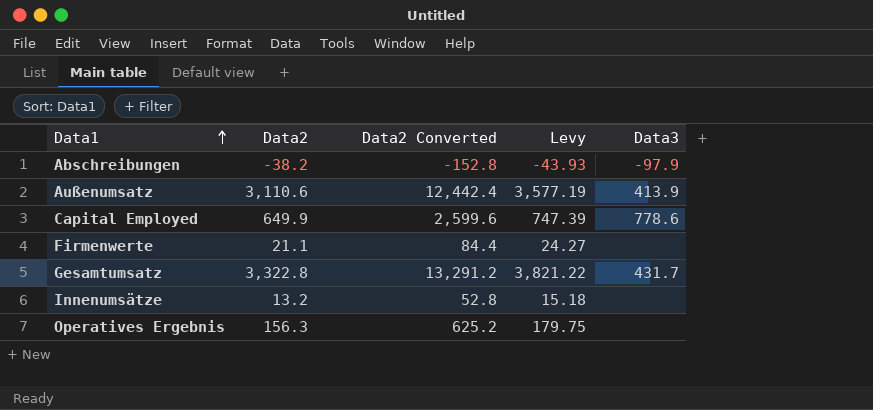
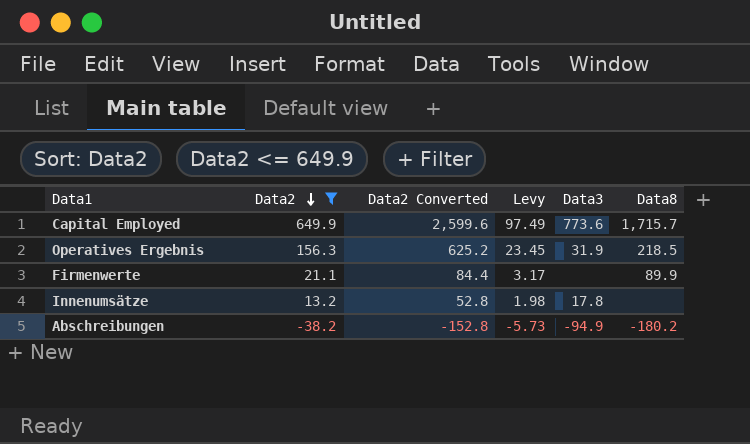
filter: none -> Data2 <= 649.9
row order: Data1 ascending -> Data2 descending
column Levy | formula: [Data2] * 1.15 -> [Data2] * 0.15
column Data8 | position: none -> 6
Capital Employed | Data3: 778.6 -> 773.6
Operatives Ergebnis | Data3: none -> 31.9
Innenumsätze | Data3: none -> 17.8
Abschreibungen | Data3: -97.9 -> -94.9

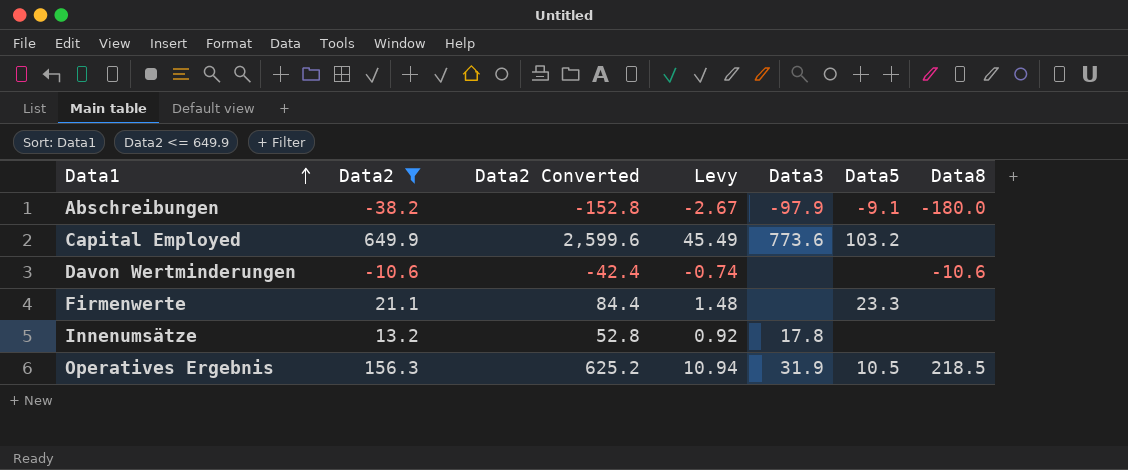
row order: Data2 descending -> Data1 ascending
column Levy | formula: [Data2] * 0.15 -> [Data2] * 0.07
column Data5 | position: none -> 6
Abschreibungen | Data3: -94.9 -> -97.9
Abschreibungen | Data8: -180.2 -> -180.0
Capital Employed | Data8: 1,715.7 -> none
row Davon Wertminderungen: none -> -10.6 | -42.4 | -0.74 | none | none | -10.6
Firmenwerte | Data8: 89.9 -> none

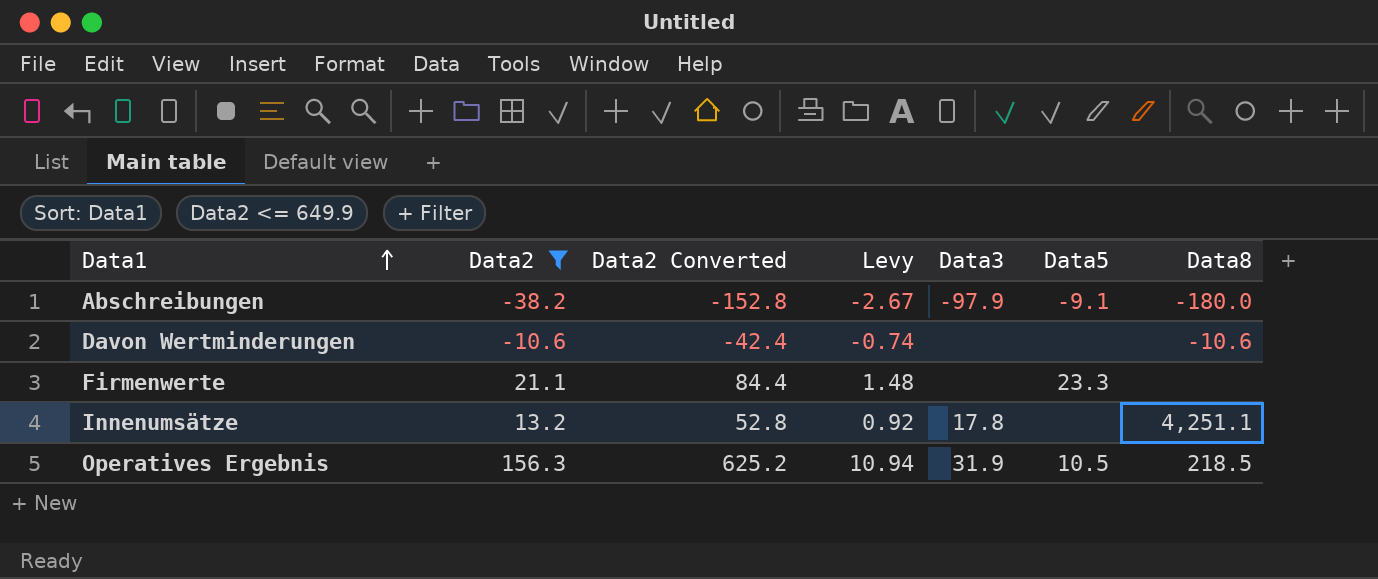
row Capital Employed: 649.9 | 2,599.6 | 45.49 | 773.6 | 103.2 | none -> none
Innenumsätze | Data8: none -> 4,251.1

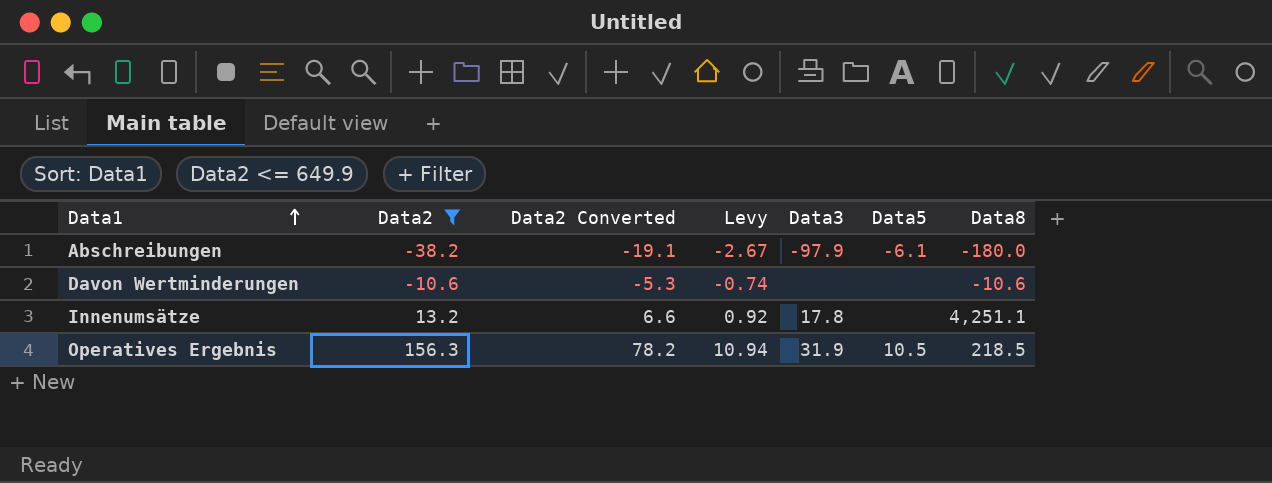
column Data2 Converted | formula: [Data2] * 4 -> [Data2] * 0.5
row Firmenwerte: 21.1 | 84.4 | 1.48 | none | 23.3 | none -> none
Abschreibungen | Data5: -9.1 -> -6.1

